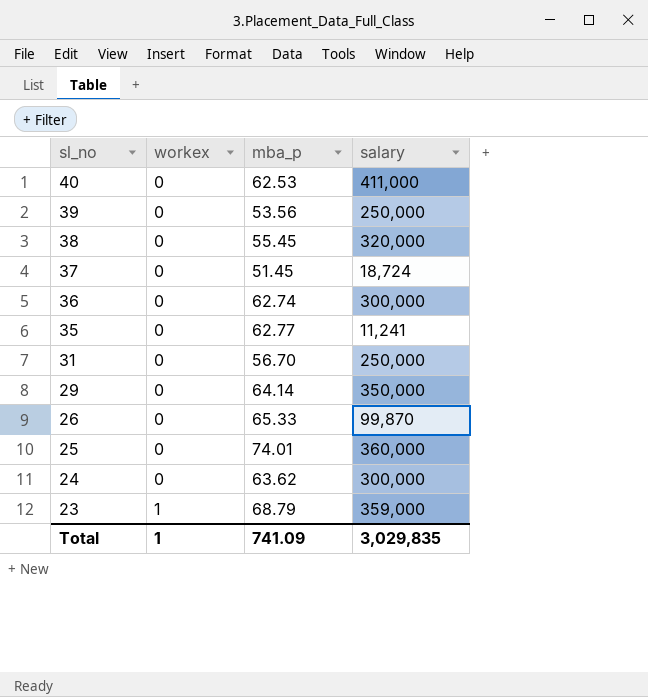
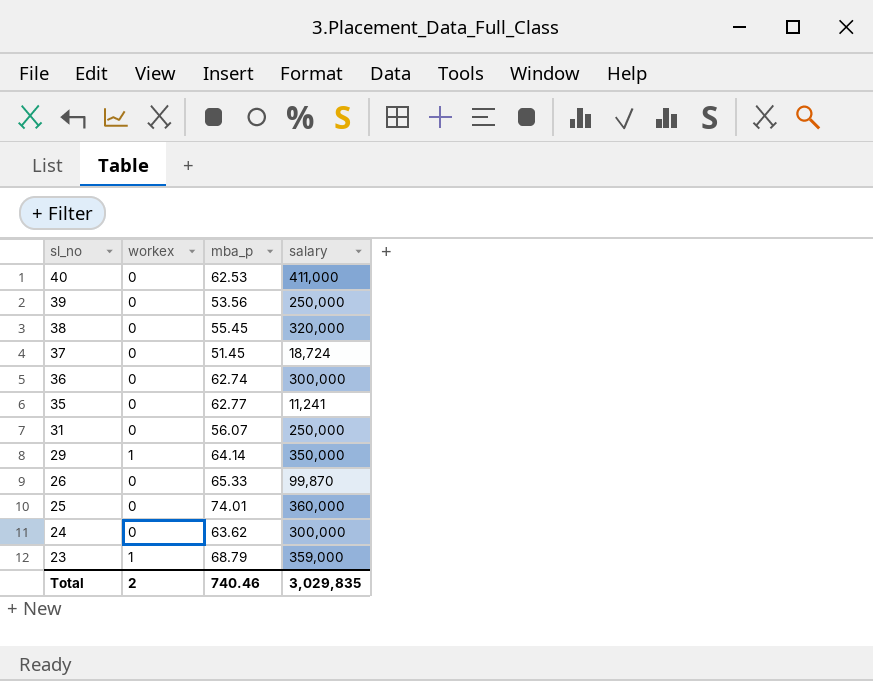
31 | mba_p: 56.70 -> 56.07
29 | workex: 0 -> 1
Total | workex: 1 -> 2
Total | mba_p: 741.09 -> 740.46

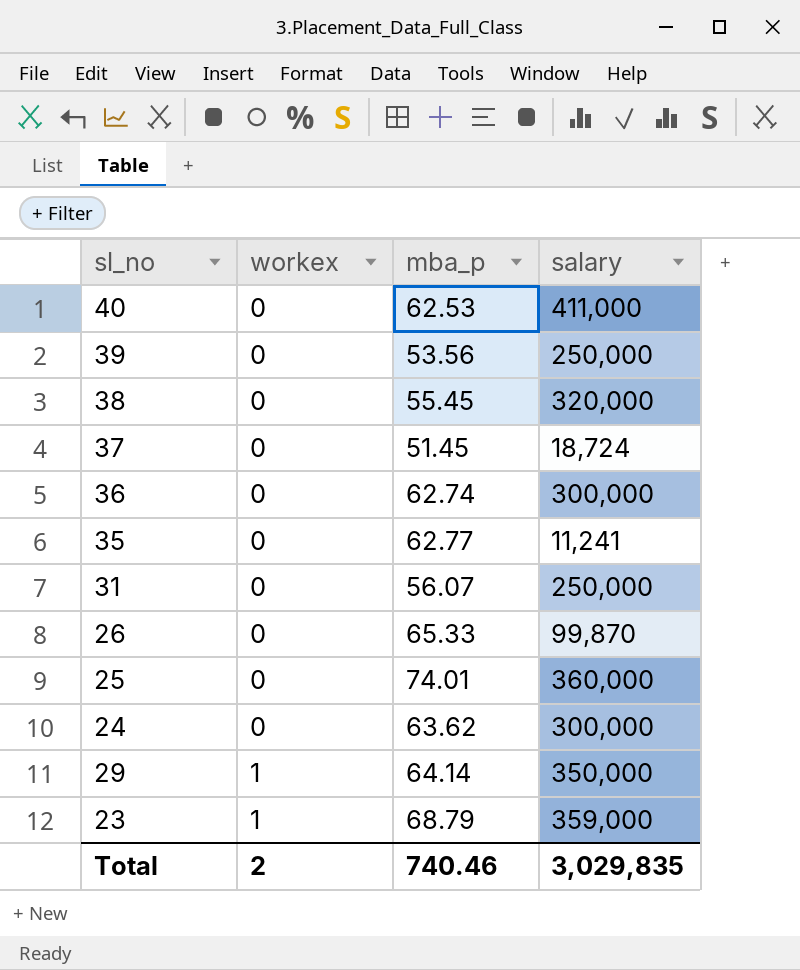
row order: sl_no descending -> workex ascending

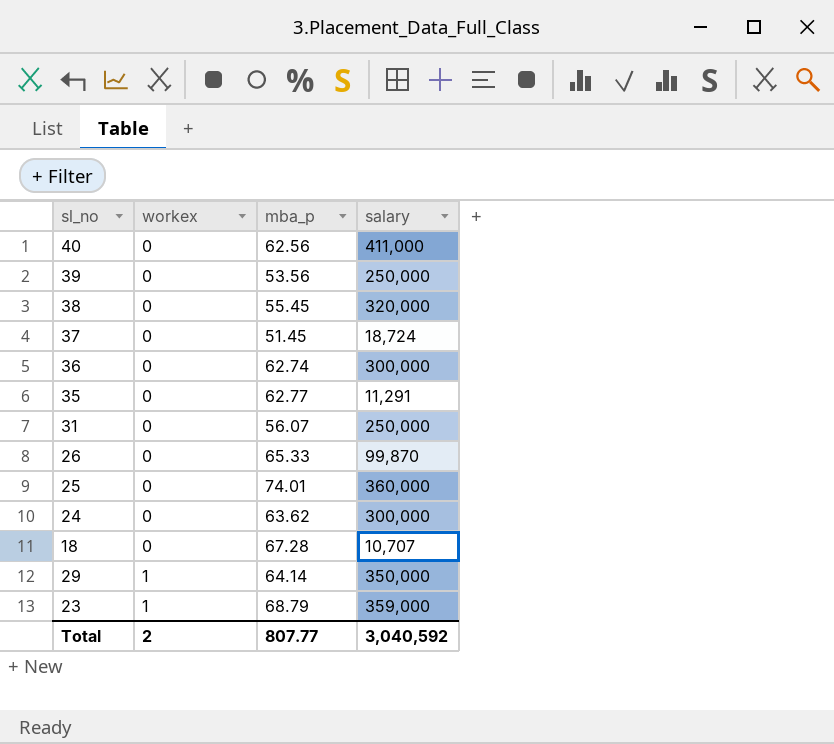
40 | mba_p: 62.53 -> 62.56
35 | salary: 11,241 -> 11,291
row 18: none -> 0 | 67.28 | 10,707
Total | mba_p: 740.46 -> 807.77
Total | salary: 3,029,835 -> 3,040,592

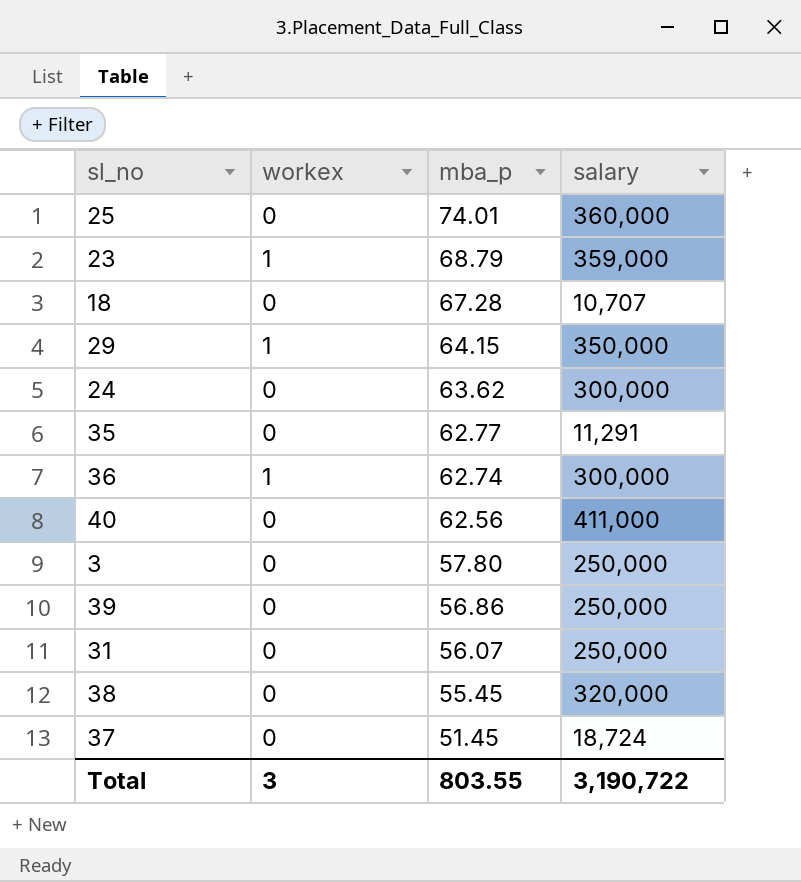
row order: workex ascending -> mba_p descending
row 26: 0 | 65.33 | 99,870 -> none
29 | mba_p: 64.14 -> 64.15
36 | workex: 0 -> 1
row 3: none -> 0 | 57.80 | 250,000
39 | mba_p: 53.56 -> 56.86
Total | workex: 2 -> 3
Total | mba_p: 807.77 -> 803.55
Total | salary: 3,040,592 -> 3,190,722

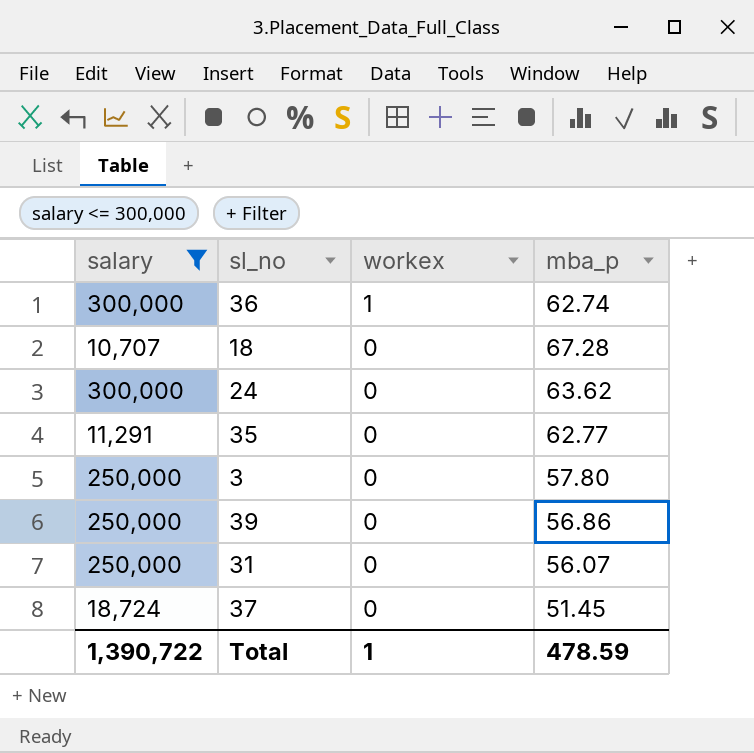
filter: none -> salary <= 300,000
row order: mba_p descending -> workex descending
column salary | position: 4 -> 1
Total | salary: 3,190,722 -> 1,390,722
Total | workex: 3 -> 1
Total | mba_p: 803.55 -> 478.59

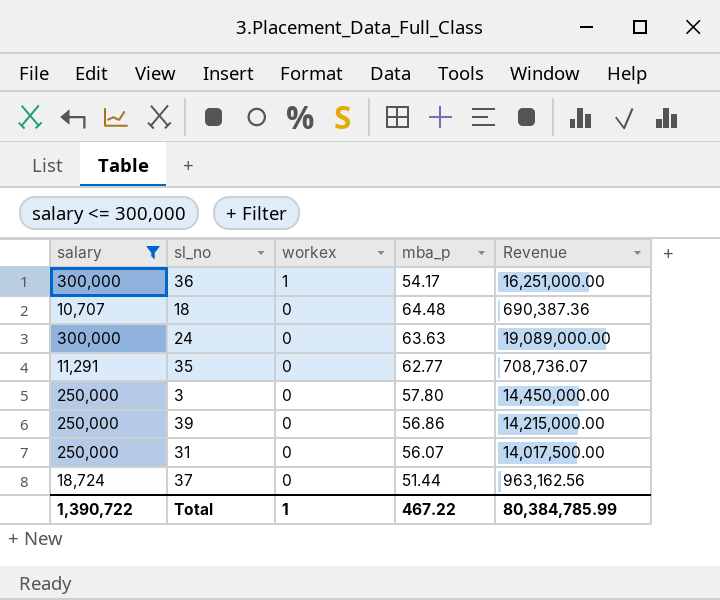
column Revenue | formula: none -> [salary] * [mba_p]
36 | mba_p: 62.74 -> 54.17
18 | mba_p: 67.28 -> 64.48
24 | mba_p: 63.62 -> 63.63
37 | mba_p: 51.45 -> 51.44
Total | mba_p: 478.59 -> 467.22

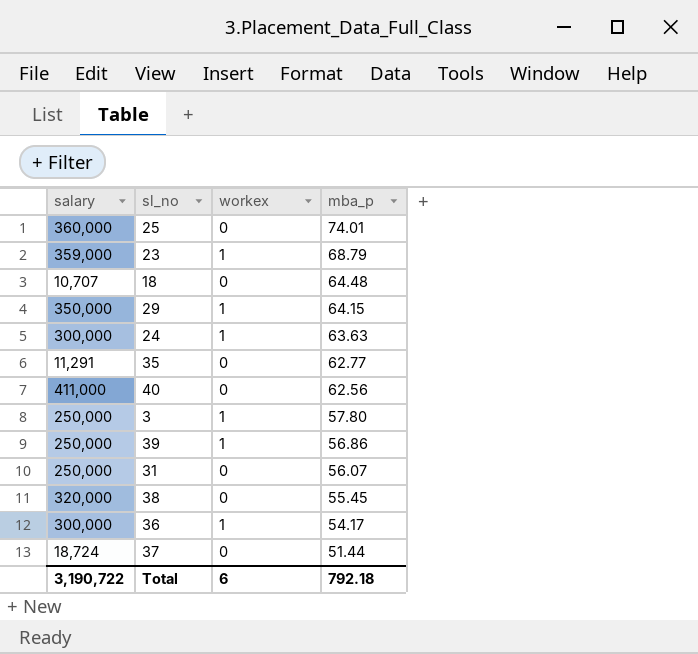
filter: salary <= 300,000 -> none
row order: workex descending -> mba_p descending
column Revenue | formula: [salary] * [mba_p] -> none
24 | workex: 0 -> 1
3 | workex: 0 -> 1
39 | workex: 0 -> 1
Total | salary: 1,390,722 -> 3,190,722
Total | workex: 1 -> 6
Total | mba_p: 467.22 -> 792.18

